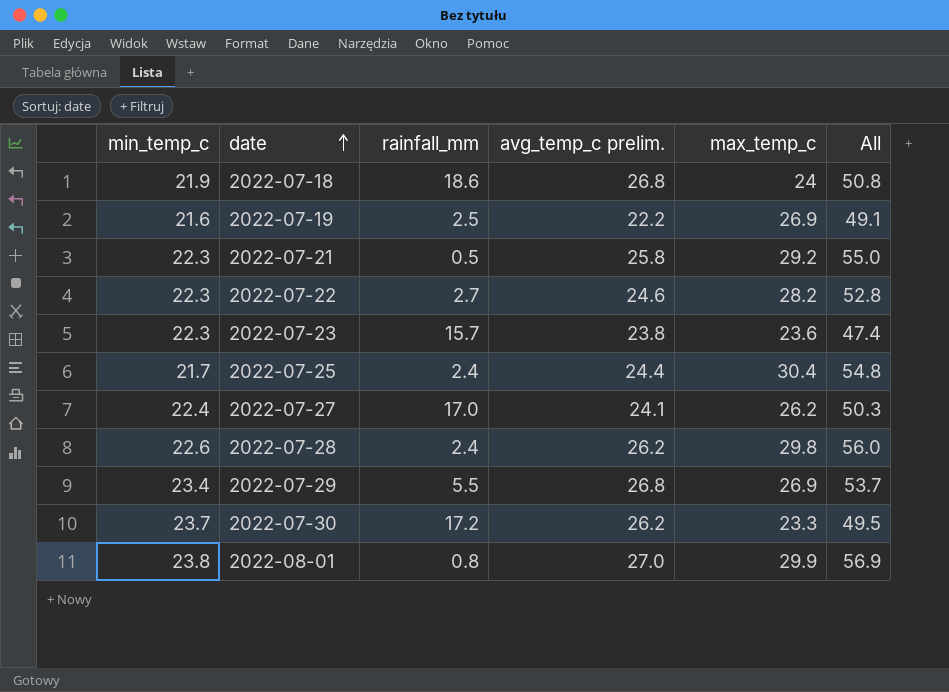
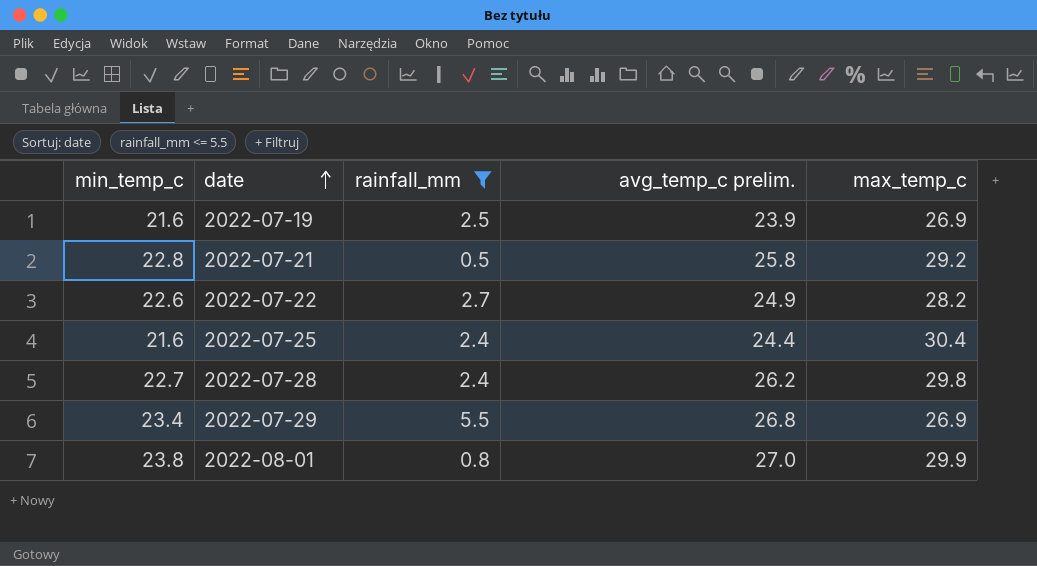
filter: none -> rainfall_mm <= 5.5
column All | formula: [avg_temp_c prelim.] + [max_temp_c] -> none
2022-07-19 | avg_temp_c prelim.: 22.2 -> 23.9
2022-07-21 | min_temp_c: 22.3 -> 22.8
2022-07-22 | min_temp_c: 22.3 -> 22.6
2022-07-22 | avg_temp_c prelim.: 24.6 -> 24.9
2022-07-25 | min_temp_c: 21.7 -> 21.6
2022-07-28 | min_temp_c: 22.6 -> 22.7

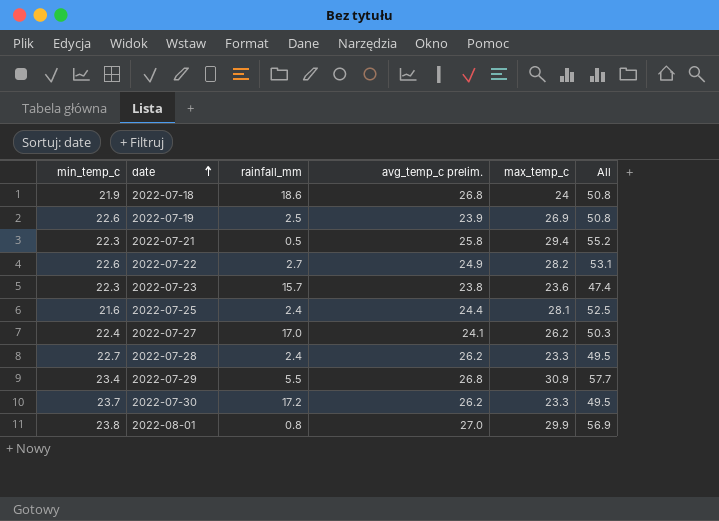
filter: rainfall_mm <= 5.5 -> none
column All | formula: none -> [avg_temp_c prelim.] + [max_temp_c]
2022-07-19 | min_temp_c: 21.6 -> 22.6
2022-07-21 | min_temp_c: 22.8 -> 22.3
2022-07-21 | max_temp_c: 29.2 -> 29.4
2022-07-25 | max_temp_c: 30.4 -> 28.1
2022-07-28 | max_temp_c: 29.8 -> 23.3
2022-07-29 | max_temp_c: 26.9 -> 30.9

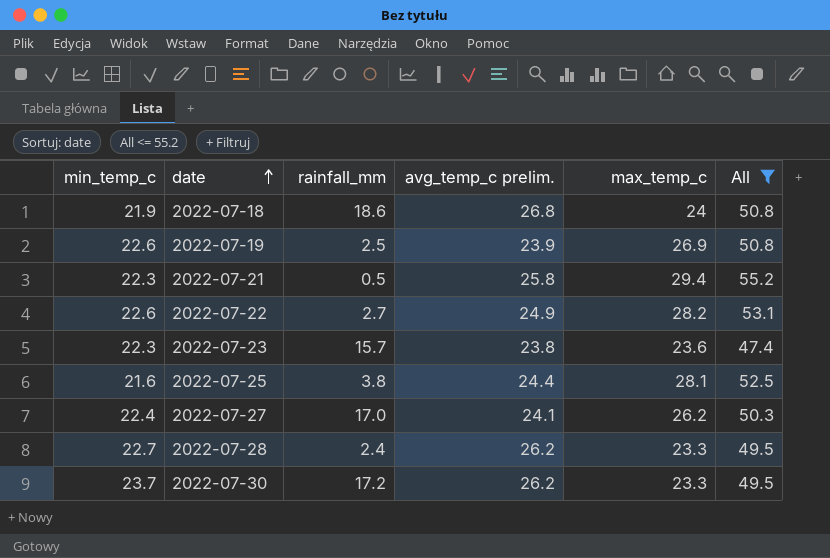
filter: none -> All <= 55.2
2022-07-25 | rainfall_mm: 2.4 -> 3.8

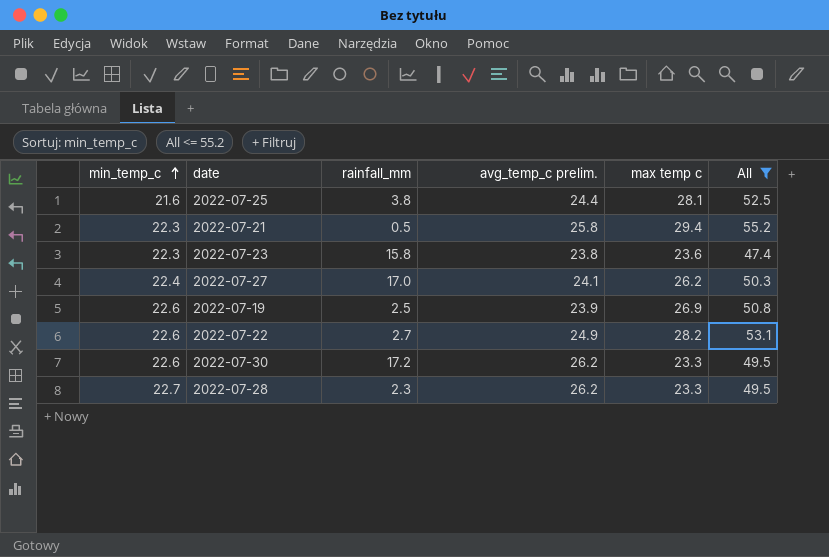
row order: date ascending -> min_temp_c ascending
column name: max_temp_c -> max temp c
row 2022-07-18: 21.9 | 18.6 | 26.8 | 24 | 50.8 -> none
2022-07-23 | rainfall_mm: 15.7 -> 15.8
2022-07-30 | min_temp_c: 23.7 -> 22.6
2022-07-28 | rainfall_mm: 2.4 -> 2.3

